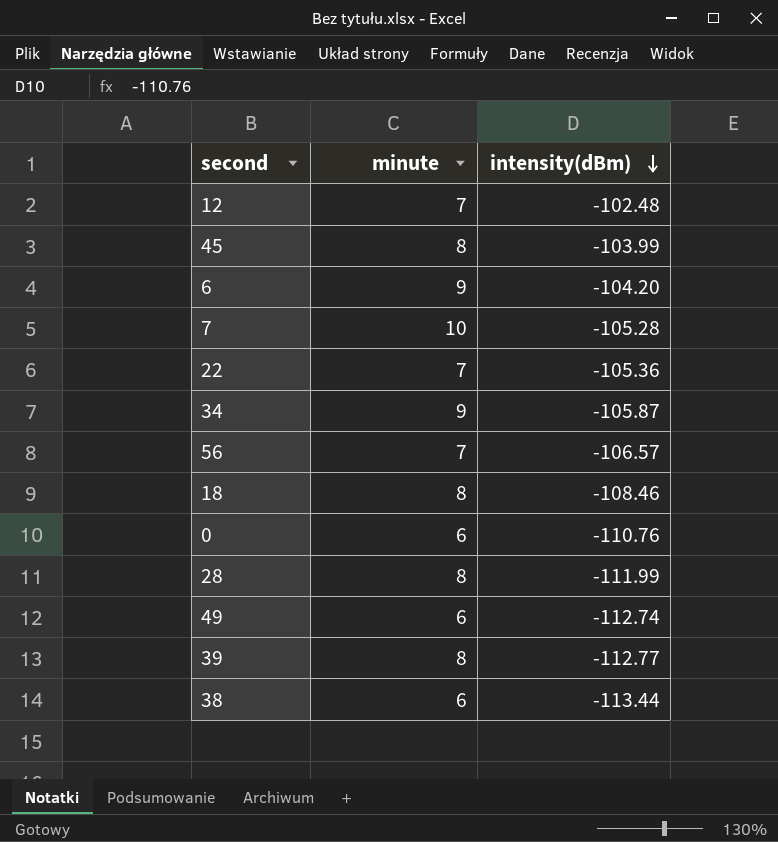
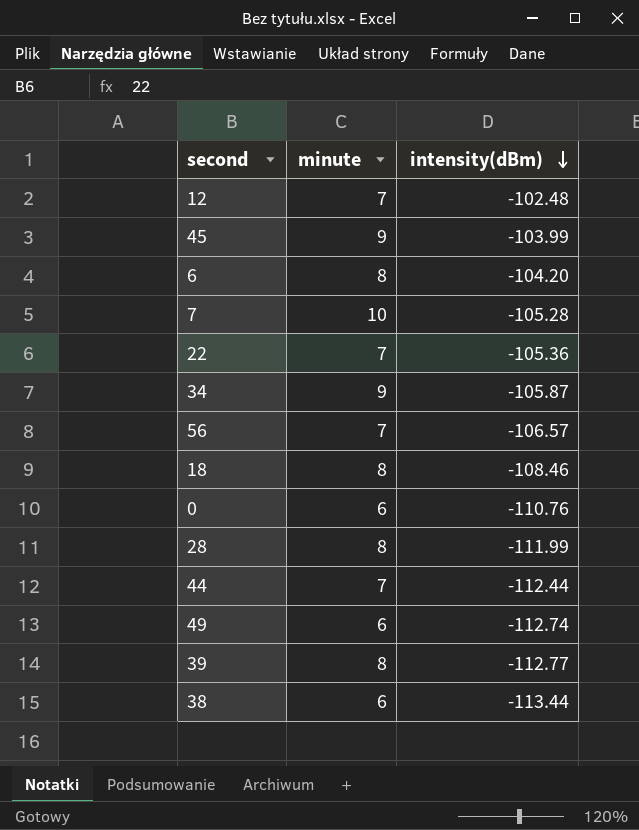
45 | minute: 8 -> 9
6 | minute: 9 -> 8
row 44: none -> 7 | -112.44

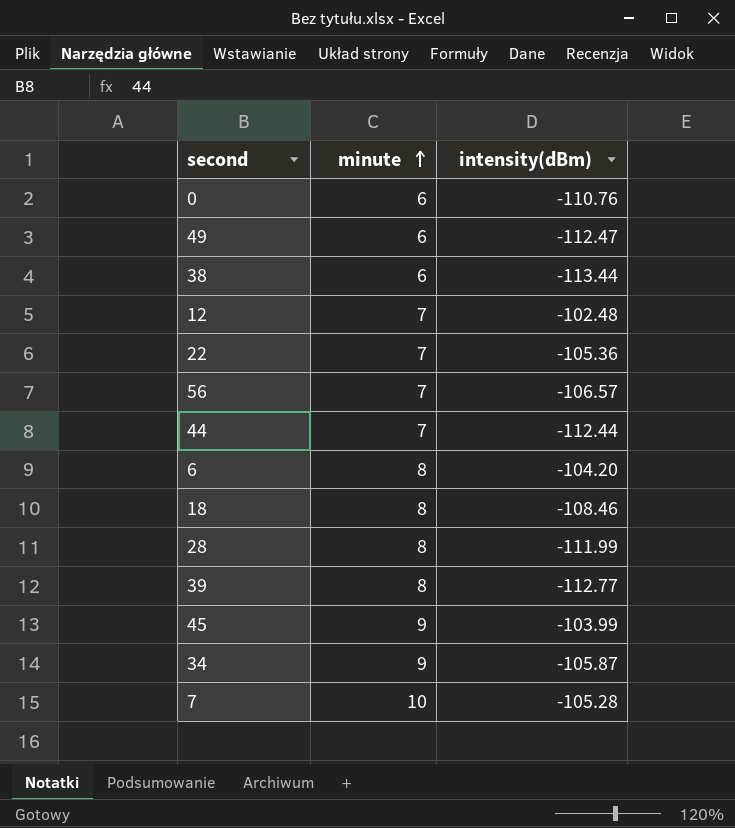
row order: intensity(dBm) descending -> minute ascending
49 | intensity(dBm): -112.74 -> -112.47

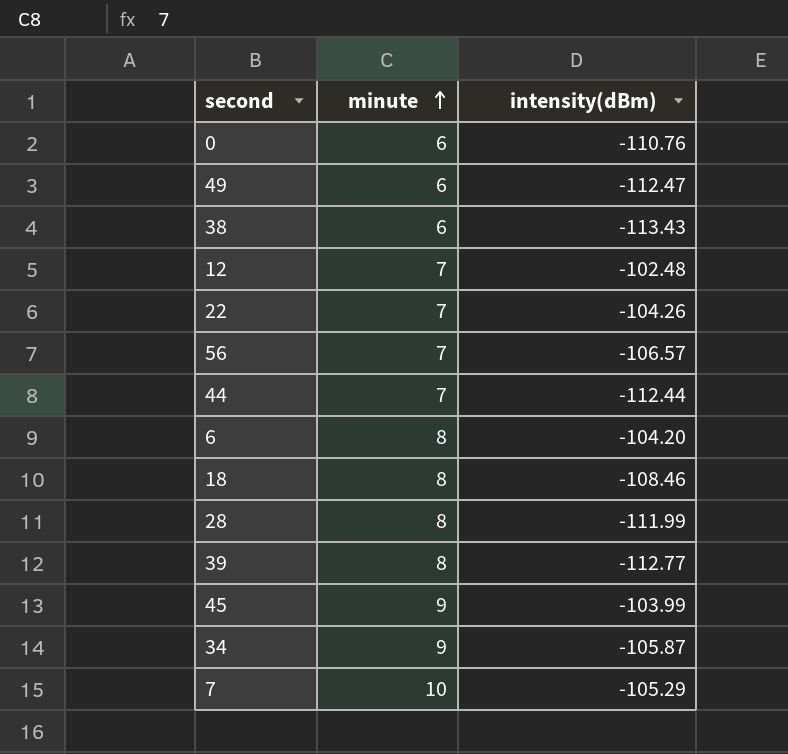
38 | intensity(dBm): -113.44 -> -113.43
22 | intensity(dBm): -105.36 -> -104.26
7 | intensity(dBm): -105.28 -> -105.29

